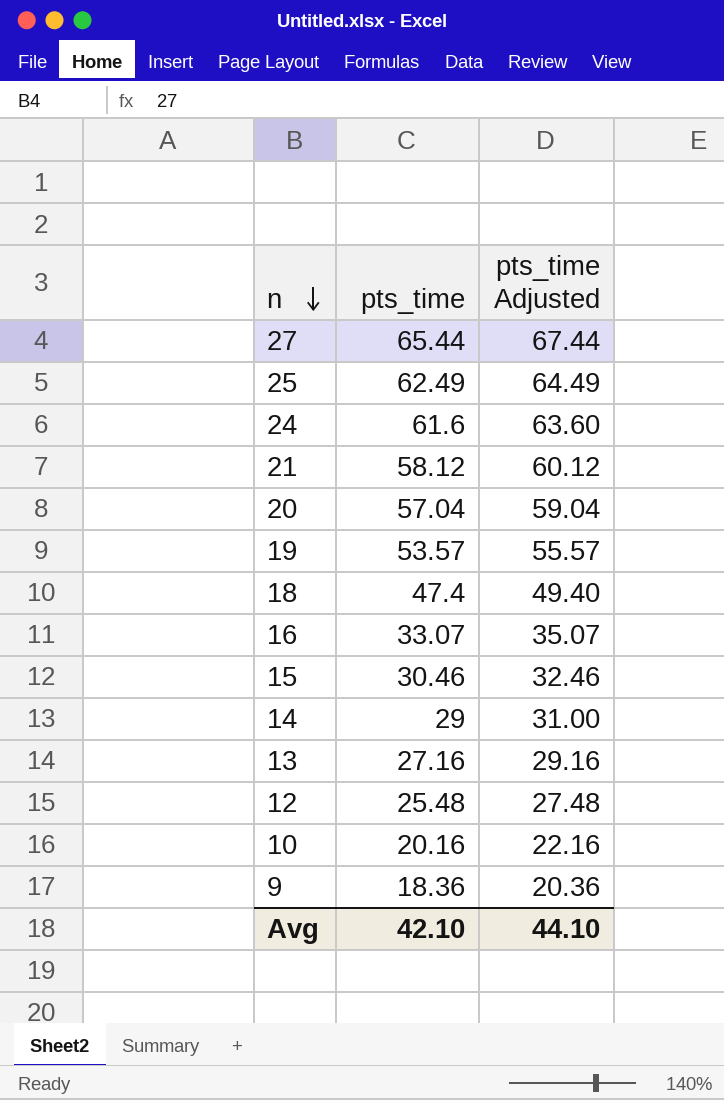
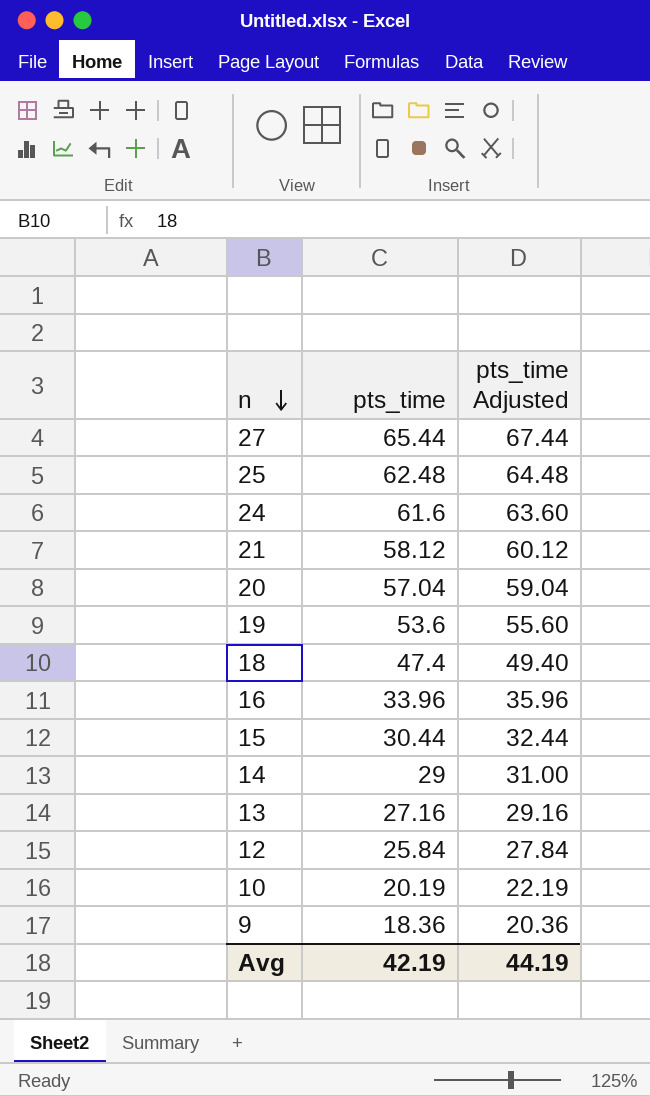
25 | pts_time: 62.49 -> 62.48
25 | pts_time Adjusted: 64.49 -> 64.48
19 | pts_time: 53.57 -> 53.6
19 | pts_time Adjusted: 55.57 -> 55.60
16 | pts_time: 33.07 -> 33.96
16 | pts_time Adjusted: 35.07 -> 35.96
15 | pts_time: 30.46 -> 30.44
15 | pts_time Adjusted: 32.46 -> 32.44
12 | pts_time: 25.48 -> 25.84
12 | pts_time Adjusted: 27.48 -> 27.84
10 | pts_time: 20.16 -> 20.19
10 | pts_time Adjusted: 22.16 -> 22.19
Avg | pts_time: 42.10 -> 42.19
Avg | pts_time Adjusted: 44.10 -> 44.19

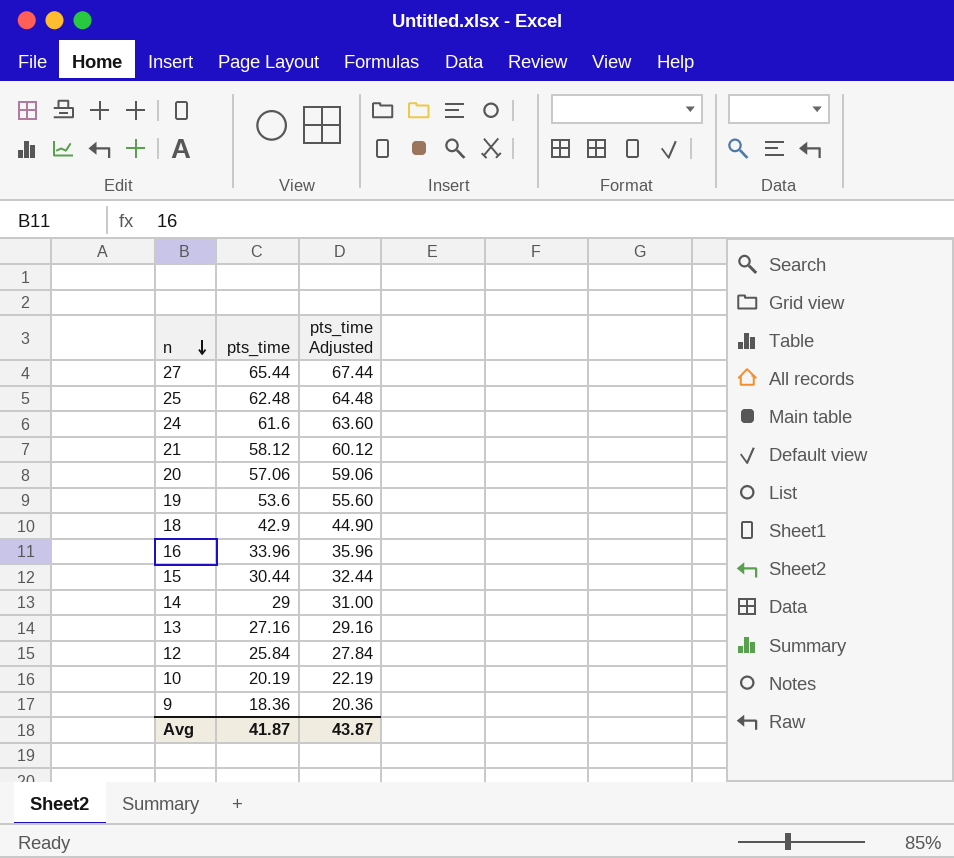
20 | pts_time: 57.04 -> 57.06
20 | pts_time Adjusted: 59.04 -> 59.06
18 | pts_time: 47.4 -> 42.9
18 | pts_time Adjusted: 49.40 -> 44.90
Avg | pts_time: 42.19 -> 41.87
Avg | pts_time Adjusted: 44.19 -> 43.87

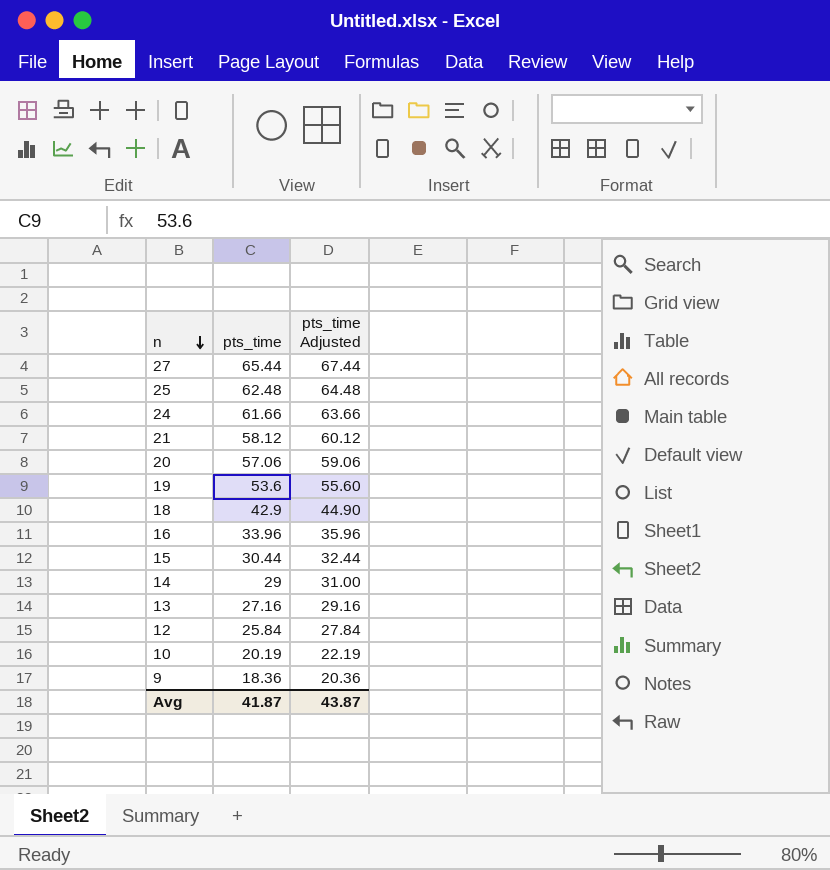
24 | pts_time: 61.6 -> 61.66
24 | pts_time Adjusted: 63.60 -> 63.66

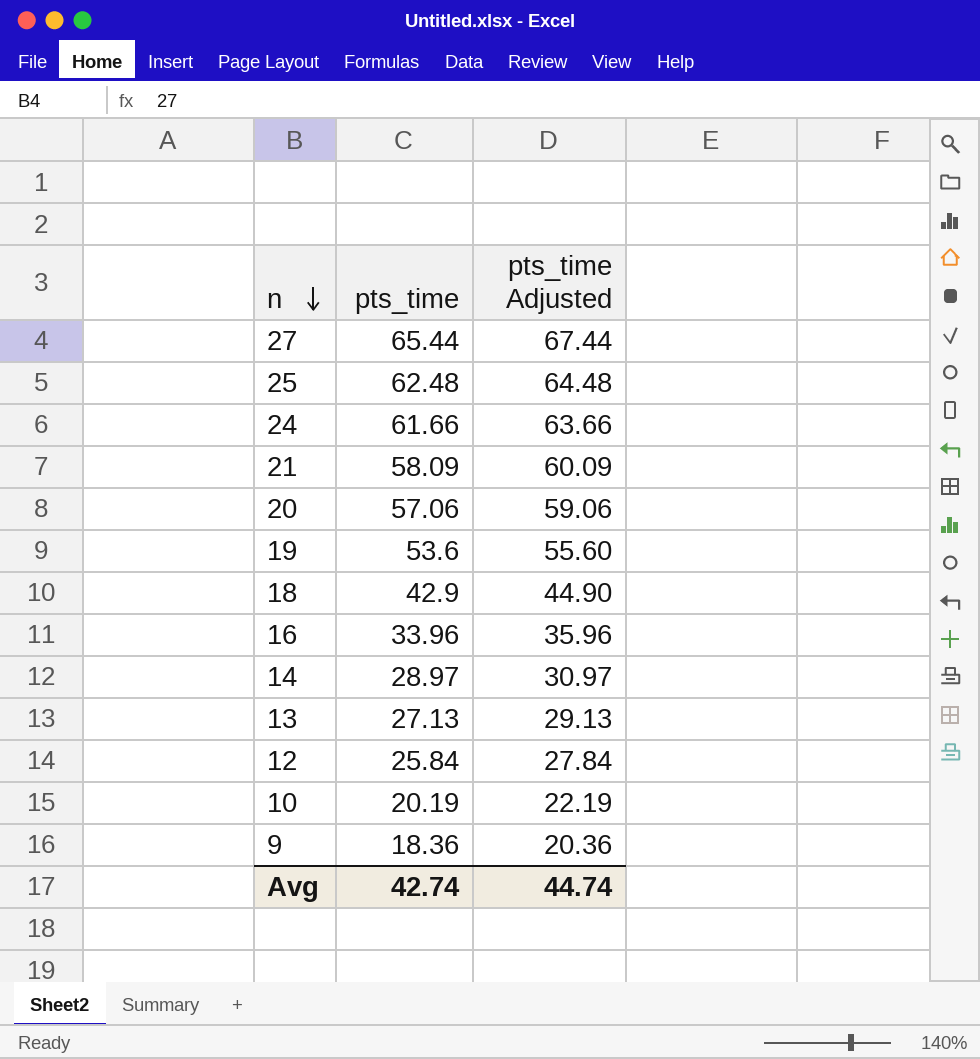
row 15: 30.44 | 32.44 -> none
21 | pts_time: 58.12 -> 58.09
21 | pts_time Adjusted: 60.12 -> 60.09
14 | pts_time: 29 -> 28.97
14 | pts_time Adjusted: 31.00 -> 30.97
13 | pts_time: 27.16 -> 27.13
13 | pts_time Adjusted: 29.16 -> 29.13
Avg | pts_time: 41.87 -> 42.74
Avg | pts_time Adjusted: 43.87 -> 44.74

